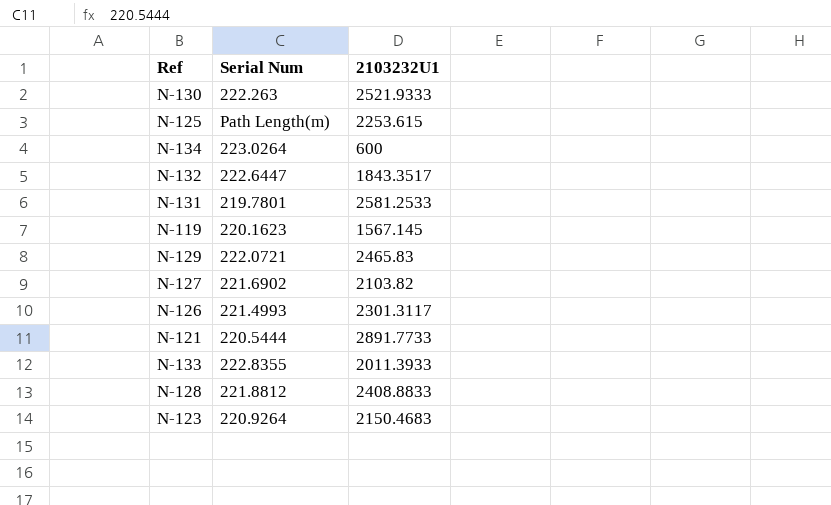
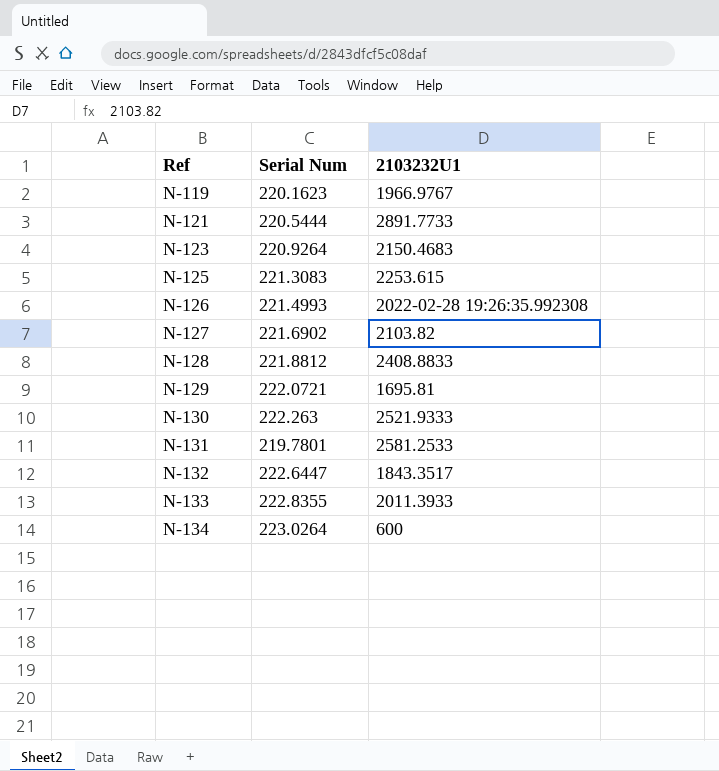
row order: none -> Ref ascending
N-119 | 2103232U1: 1567.145 -> 1966.9767
N-125 | Serial Num: Path Length(m) -> 221.3083
N-126 | 2103232U1: 2301.3117 -> 2022-02-28 19:26:35.992308
N-129 | 2103232U1: 2465.83 -> 1695.81

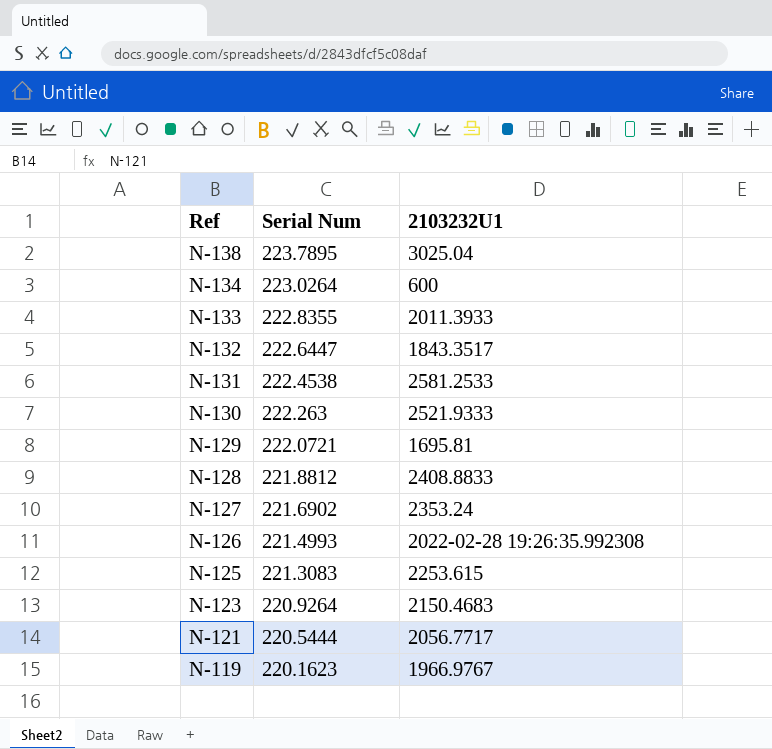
row order: Ref ascending -> Ref descending
row N-138: none -> 223.7895 | 3025.04
N-131 | Serial Num: 219.7801 -> 222.4538
N-127 | 2103232U1: 2103.82 -> 2353.24
N-121 | 2103232U1: 2891.7733 -> 2056.7717

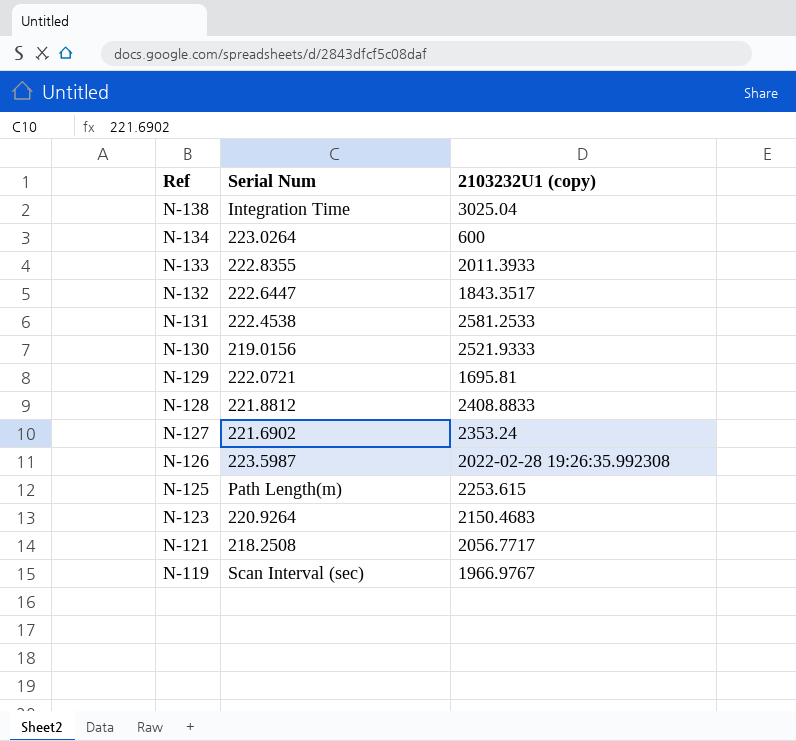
column name: 2103232U1 -> 2103232U1 (copy)
N-138 | Serial Num: 223.7895 -> Integration Time
N-130 | Serial Num: 222.263 -> 219.0156
N-126 | Serial Num: 221.4993 -> 223.5987
N-125 | Serial Num: 221.3083 -> Path Length(m)
N-121 | Serial Num: 220.5444 -> 218.2508
N-119 | Serial Num: 220.1623 -> Scan Interval (sec)

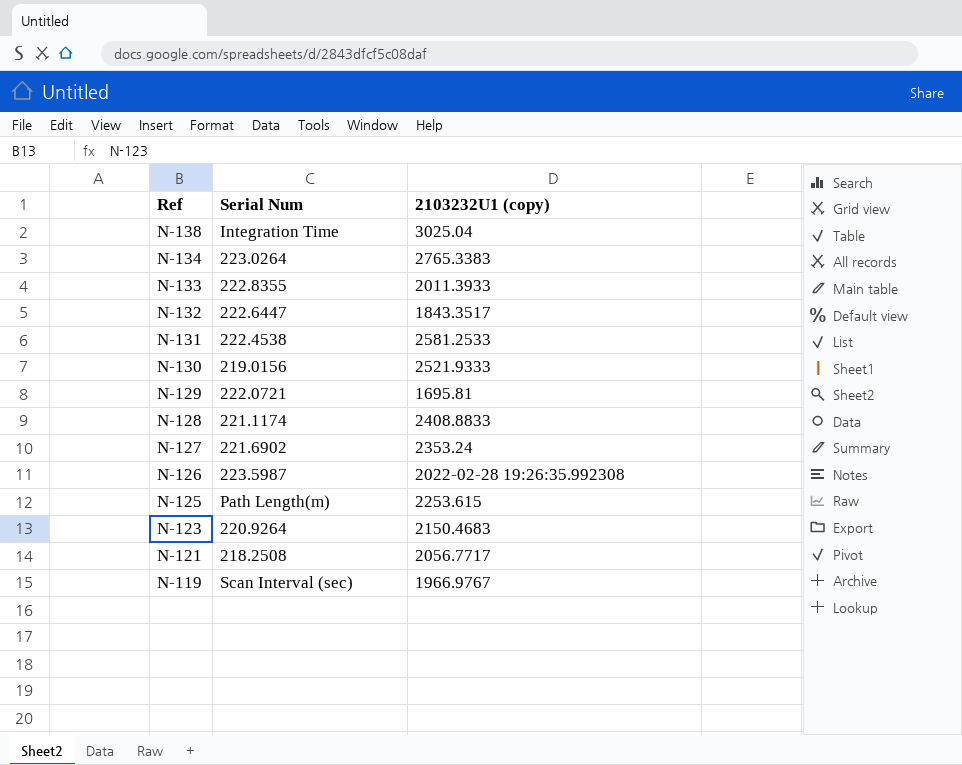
N-134 | 2103232U1 (copy): 600 -> 2765.3383
N-128 | Serial Num: 221.8812 -> 221.1174

